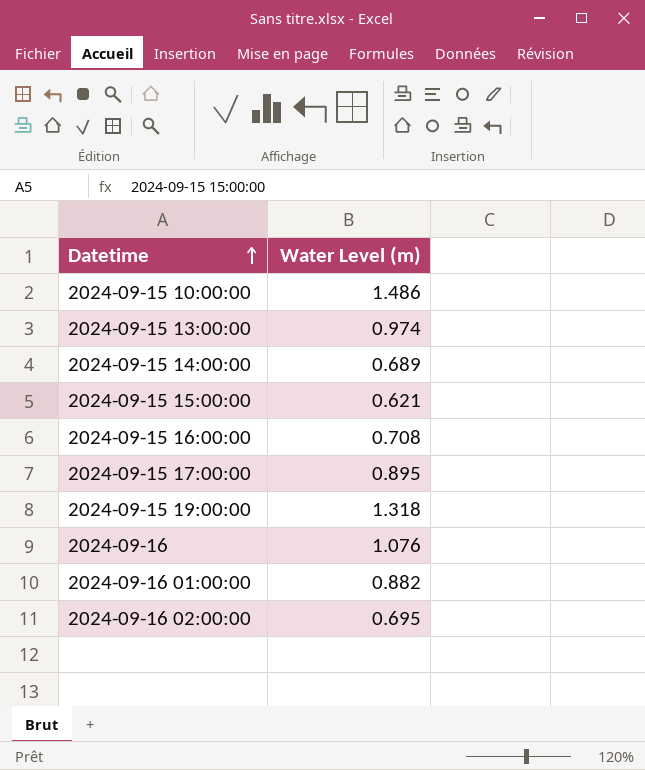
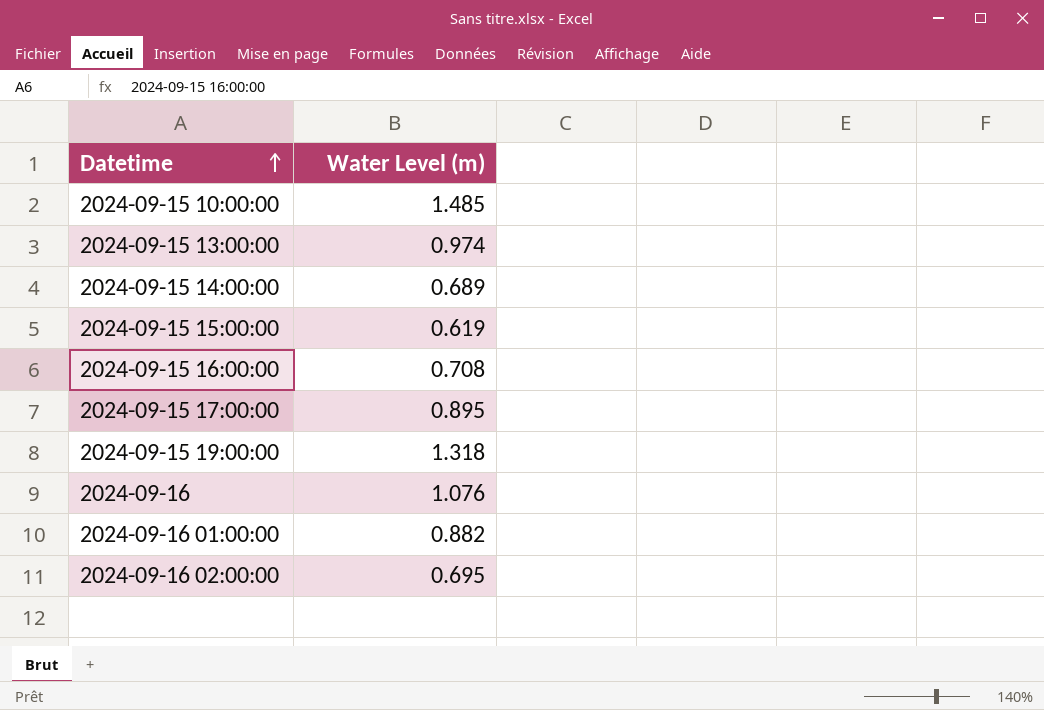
2024-09-15 10:00:00 | Water Level (m): 1.486 -> 1.485
2024-09-15 15:00:00 | Water Level (m): 0.621 -> 0.619

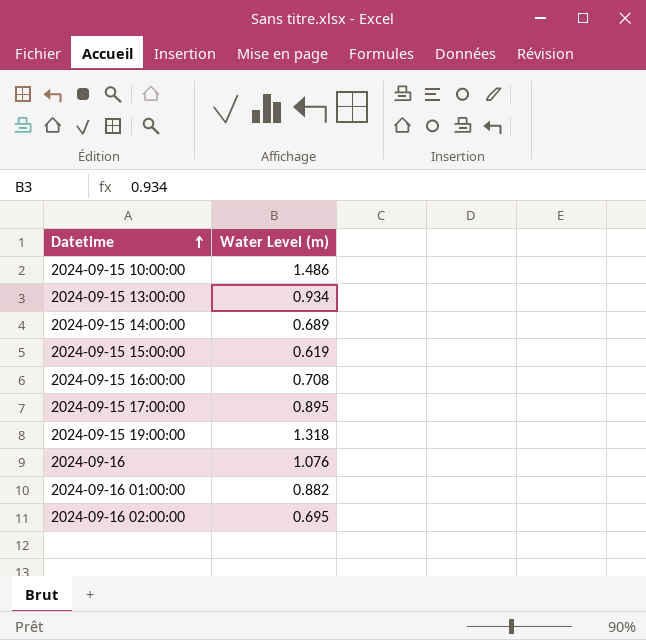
2024-09-15 10:00:00 | Water Level (m): 1.485 -> 1.486
2024-09-15 13:00:00 | Water Level (m): 0.974 -> 0.934

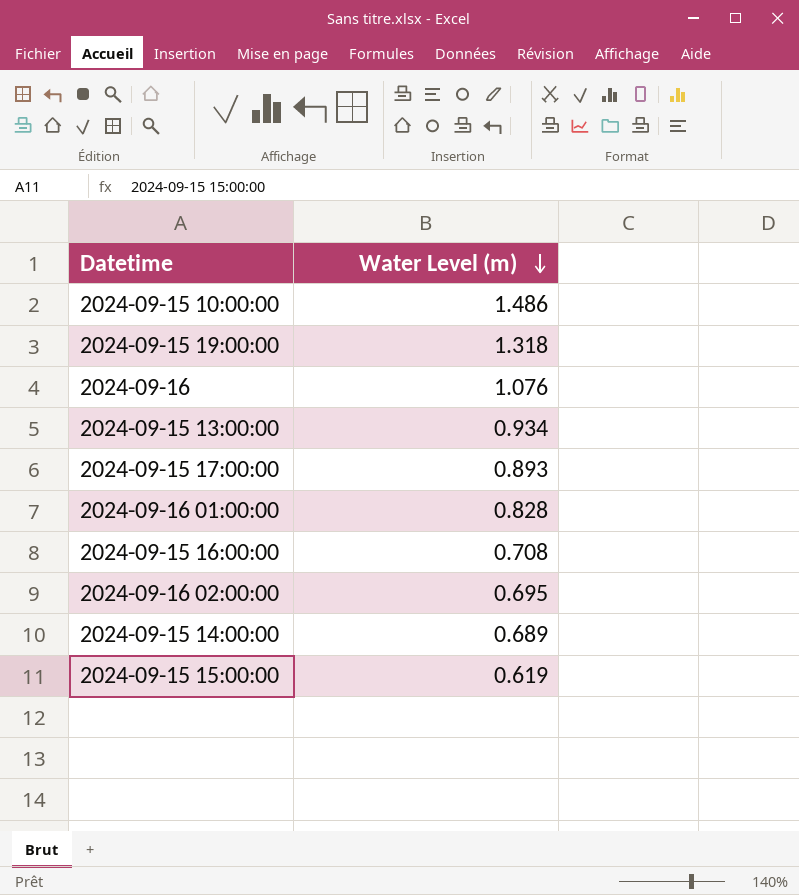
row order: Datetime ascending -> Water Level (m) descending
2024-09-15 17:00:00 | Water Level (m): 0.895 -> 0.893
2024-09-16 01:00:00 | Water Level (m): 0.882 -> 0.828

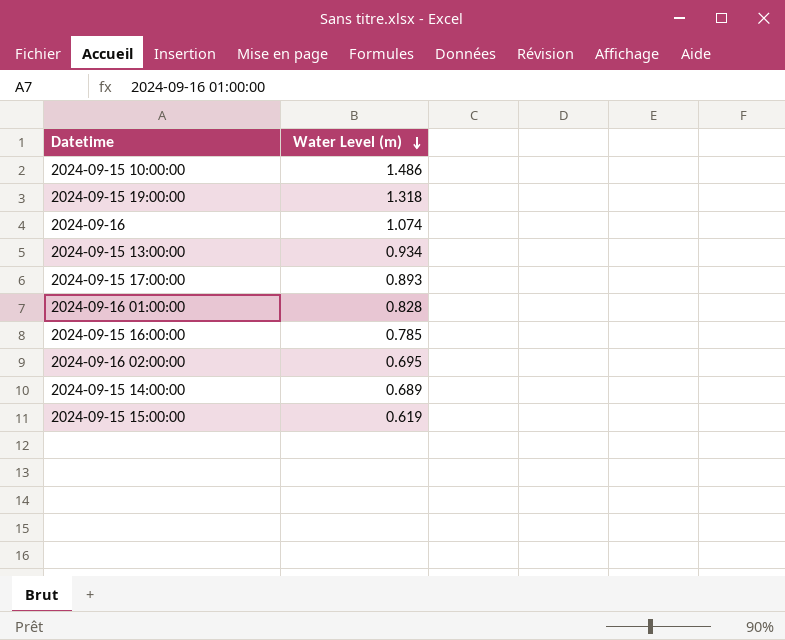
2024-09-16 | Water Level (m): 1.076 -> 1.074
2024-09-15 16:00:00 | Water Level (m): 0.708 -> 0.785

